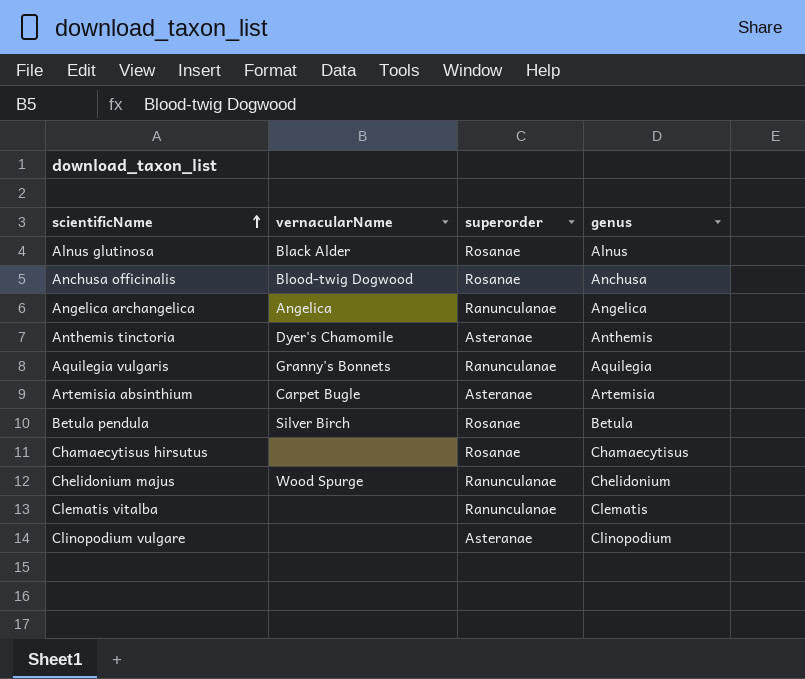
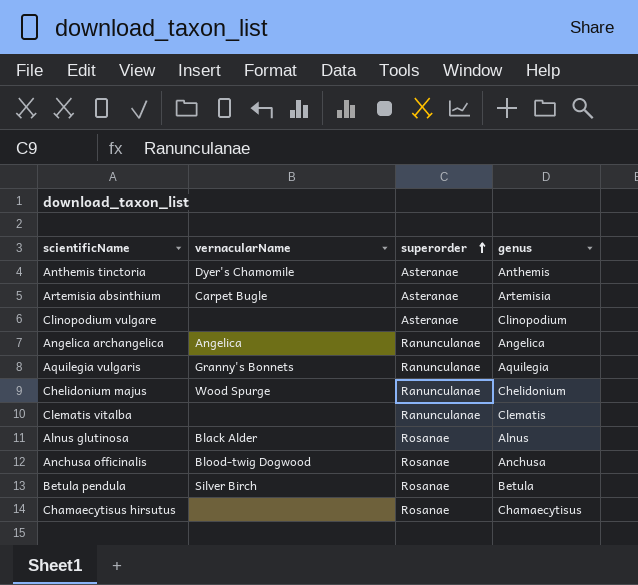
row order: scientificName ascending -> superorder ascending

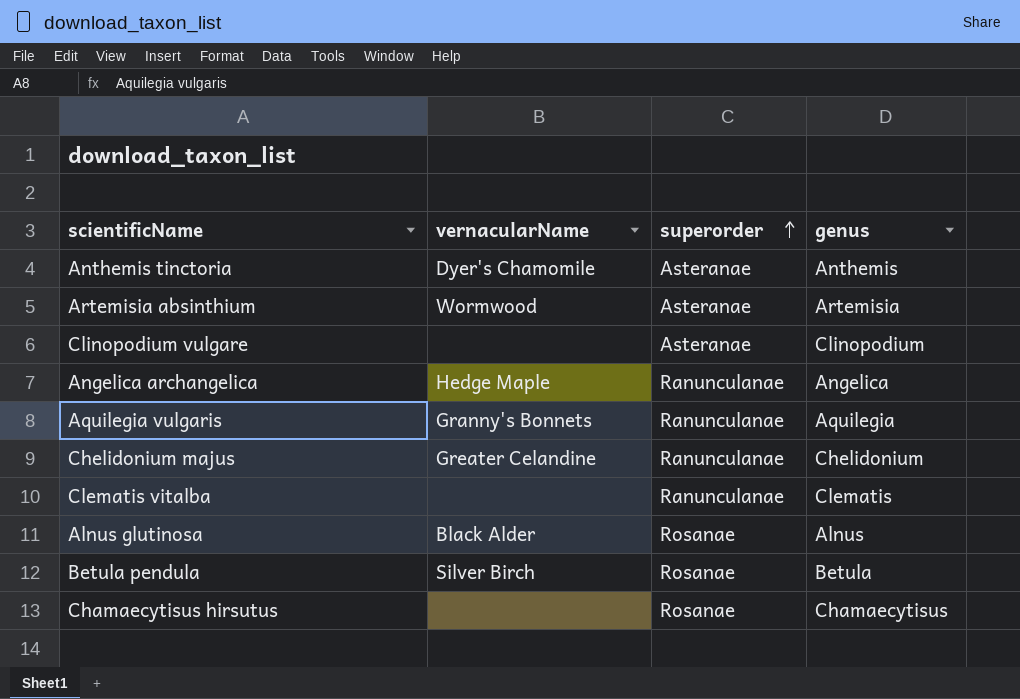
row Anchusa officinalis: Blood-twig Dogwood | Rosanae | Anchusa -> none
Artemisia absinthium | vernacularName: Carpet Bugle -> Wormwood
Angelica archangelica | vernacularName: Angelica -> Hedge Maple
Chelidonium majus | vernacularName: Wood Spurge -> Greater Celandine

